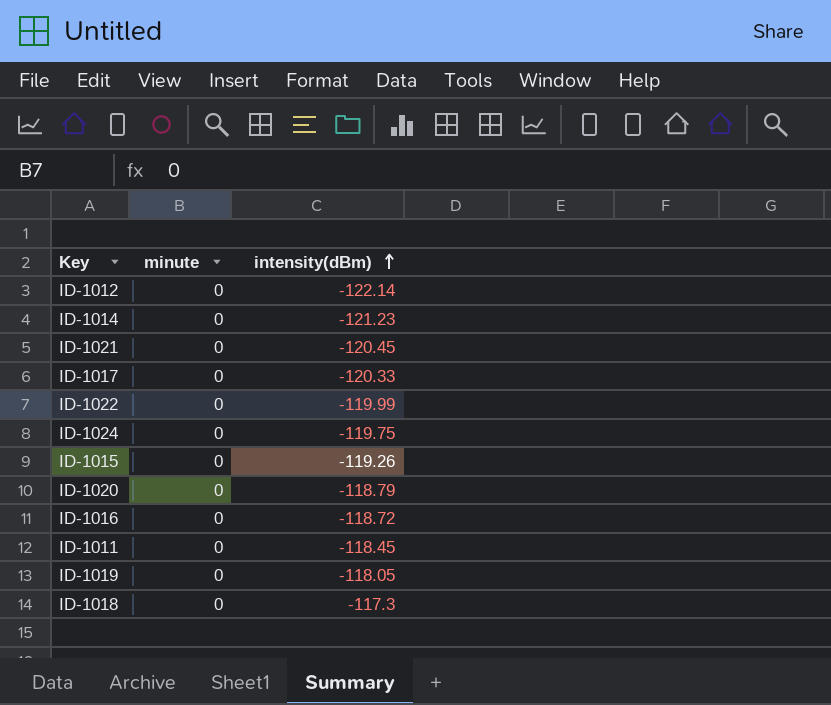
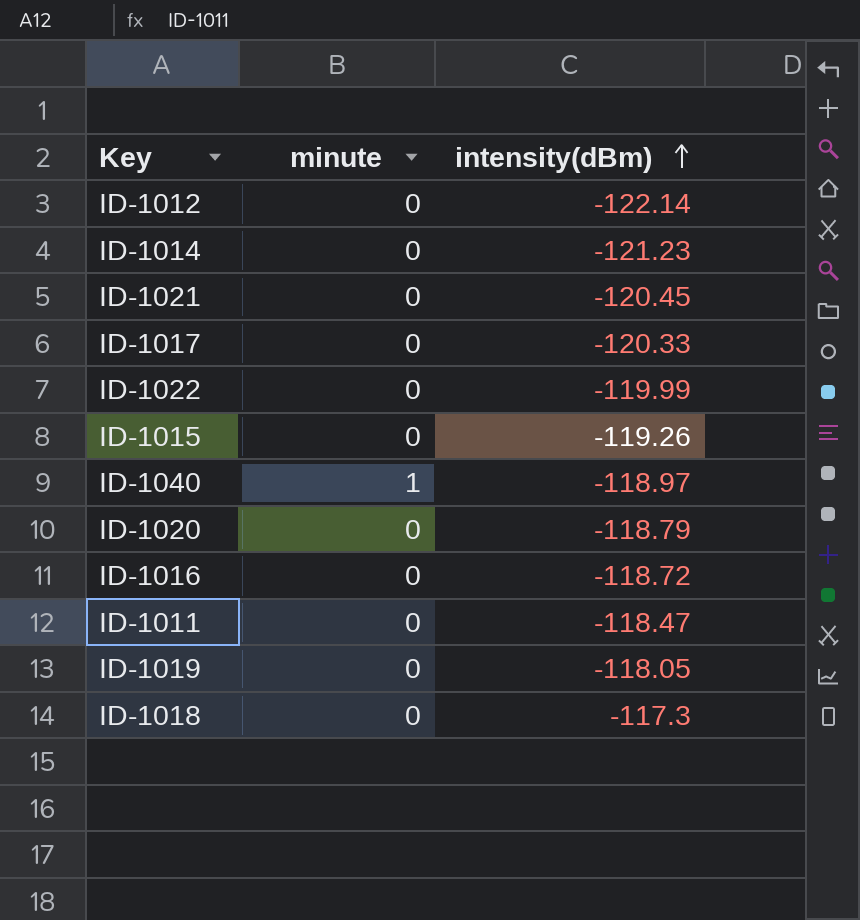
row ID-1024: 0 | -119.75 -> none
row ID-1040: none -> 1 | -118.97
ID-1011 | intensity(dBm): -118.45 -> -118.47

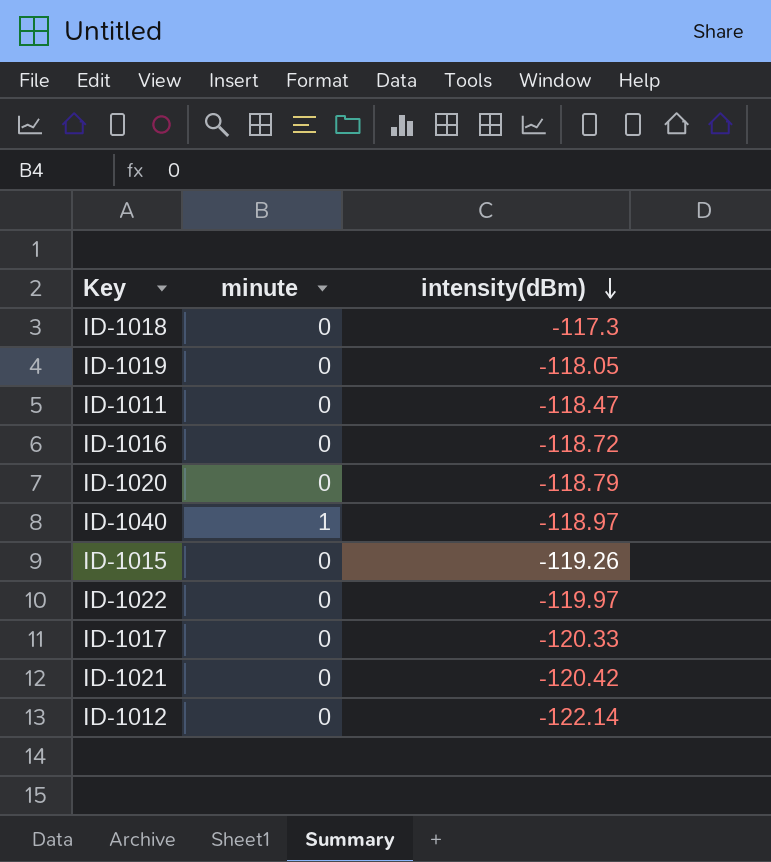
row order: intensity(dBm) ascending -> intensity(dBm) descending
row ID-1014: 0 | -121.23 -> none
ID-1022 | intensity(dBm): -119.99 -> -119.97
ID-1021 | intensity(dBm): -120.45 -> -120.42

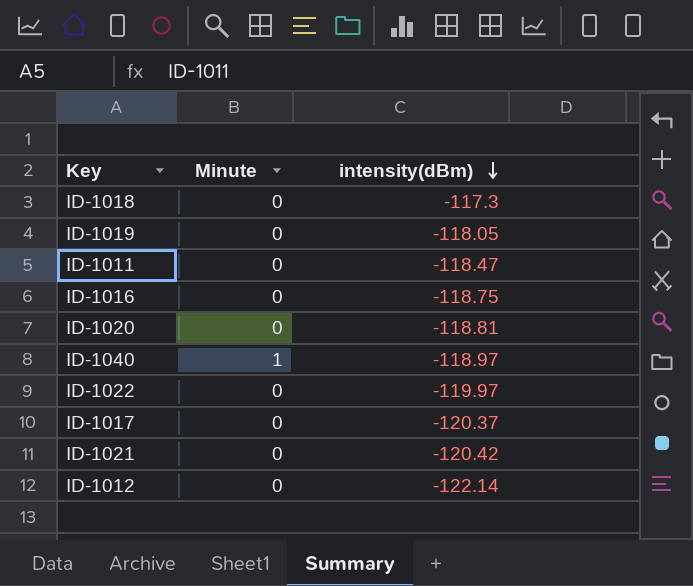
column name: minute -> Minute
row ID-1015: 0 | -119.26 -> none
ID-1016 | intensity(dBm): -118.72 -> -118.75
ID-1020 | intensity(dBm): -118.79 -> -118.81
ID-1017 | intensity(dBm): -120.33 -> -120.37

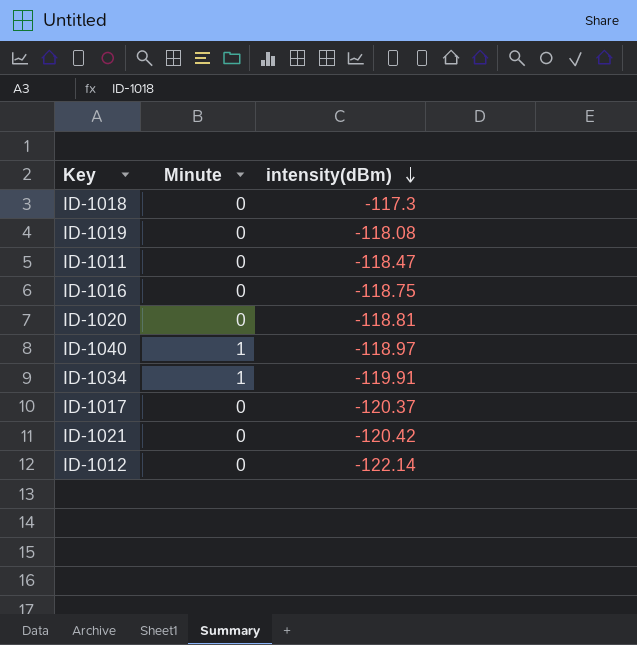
row ID-1022: 0 | -119.97 -> none
ID-1019 | intensity(dBm): -118.05 -> -118.08
row ID-1034: none -> 1 | -119.91

